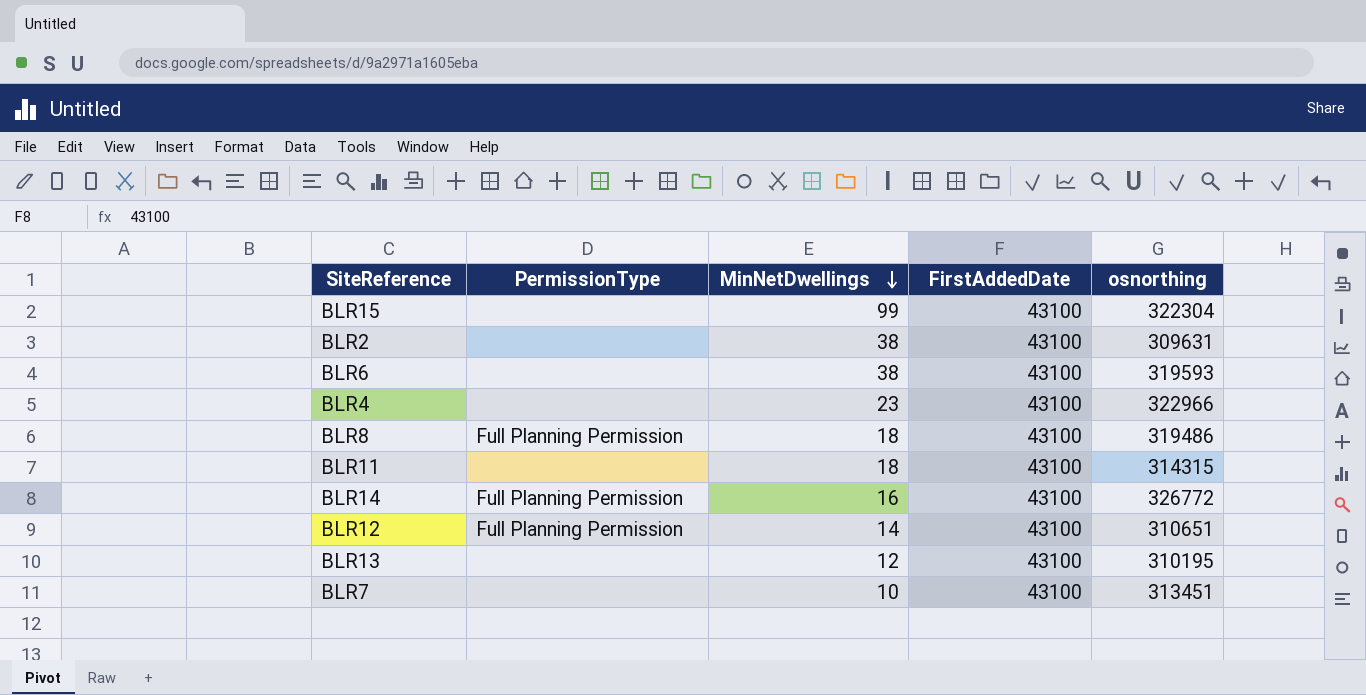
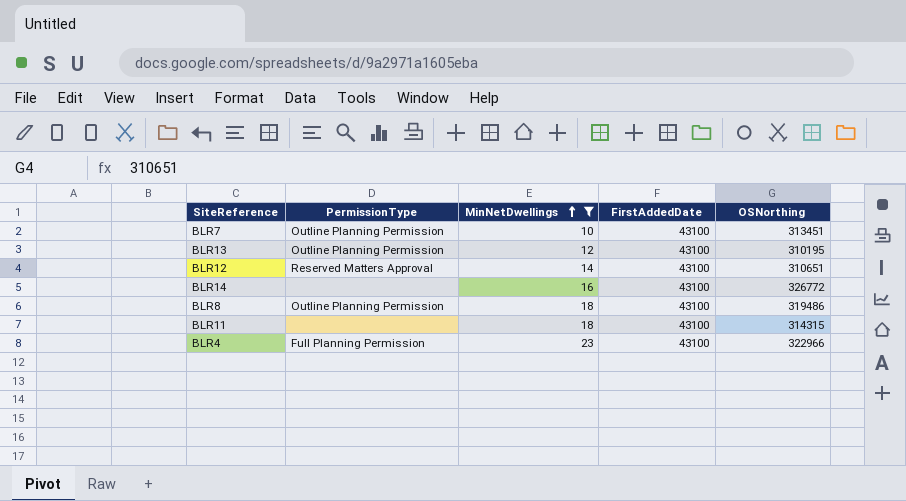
filter: none -> MinNetDwellings <= 23
row order: MinNetDwellings descending -> MinNetDwellings ascending
column name: osnorthing -> OSNorthing
BLR7 | PermissionType: none -> Outline Planning Permission
BLR13 | PermissionType: none -> Outline Planning Permission
BLR12 | PermissionType: Full Planning Permission -> Reserved Matters Approval
BLR14 | PermissionType: Full Planning Permission -> none
BLR8 | PermissionType: Full Planning Permission -> Outline Planning Permission
BLR4 | PermissionType: none -> Full Planning Permission

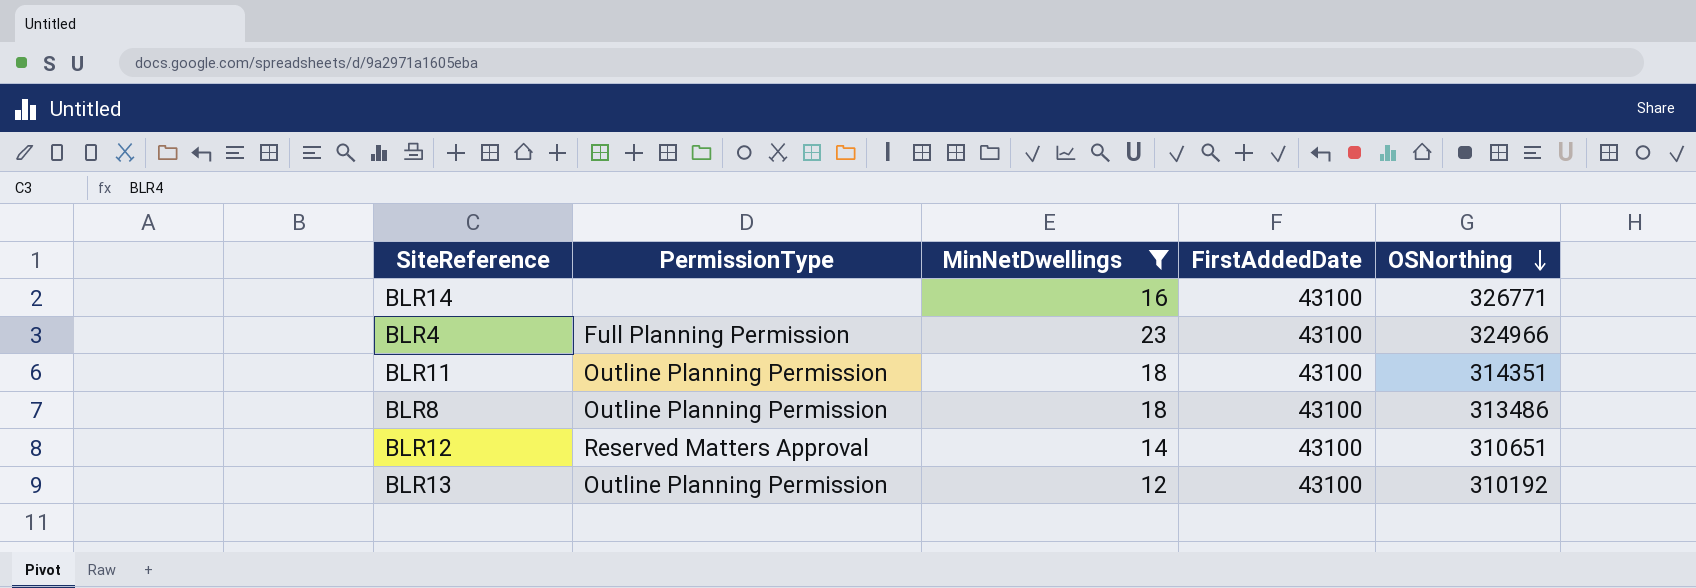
row order: MinNetDwellings ascending -> OSNorthing descending
row BLR7: Outline Planning Permission | 10 | 43100 | 313451 -> none
BLR14 | OSNorthing: 326772 -> 326771
BLR4 | OSNorthing: 322966 -> 324966
BLR11 | PermissionType: none -> Outline Planning Permission
BLR11 | OSNorthing: 314315 -> 314351
BLR8 | OSNorthing: 319486 -> 313486
BLR13 | OSNorthing: 310195 -> 310192

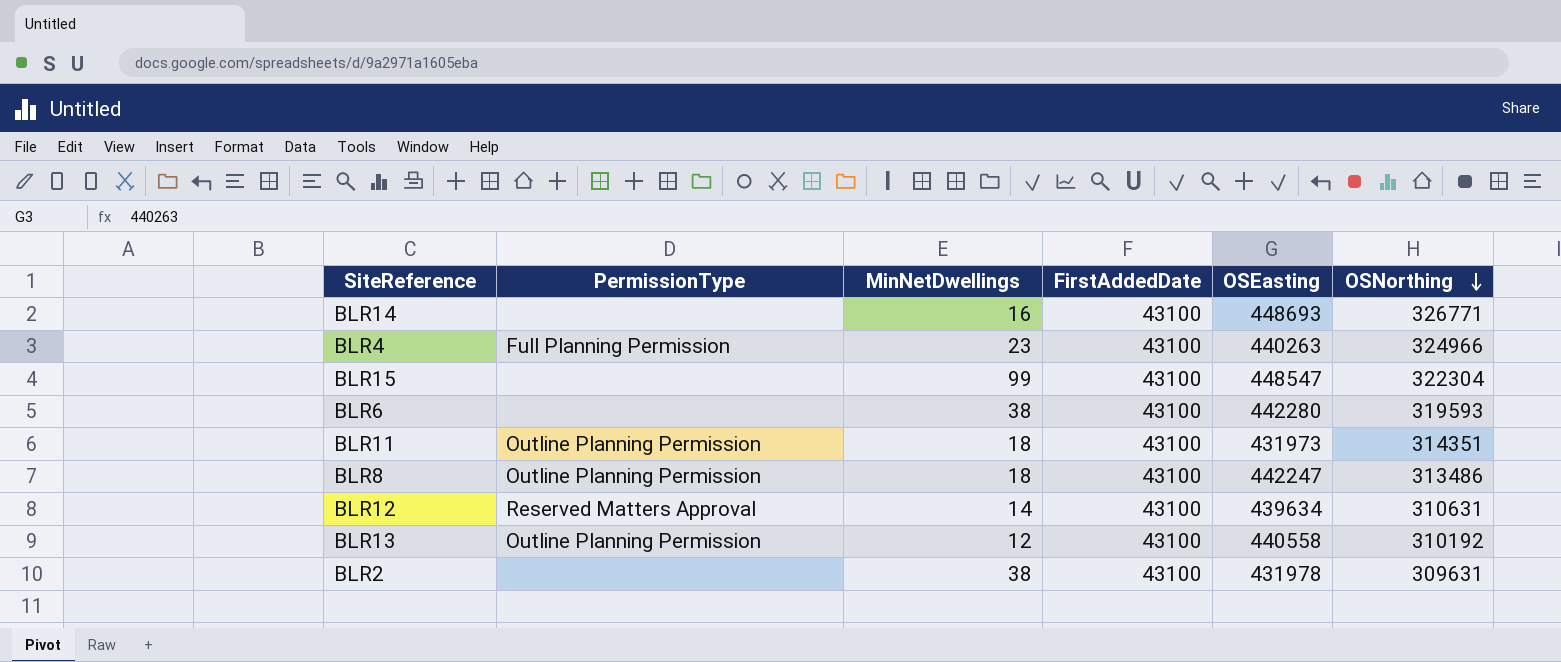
filter: MinNetDwellings <= 23 -> none
column OSEasting | position: none -> 5
BLR12 | OSNorthing: 310651 -> 310631

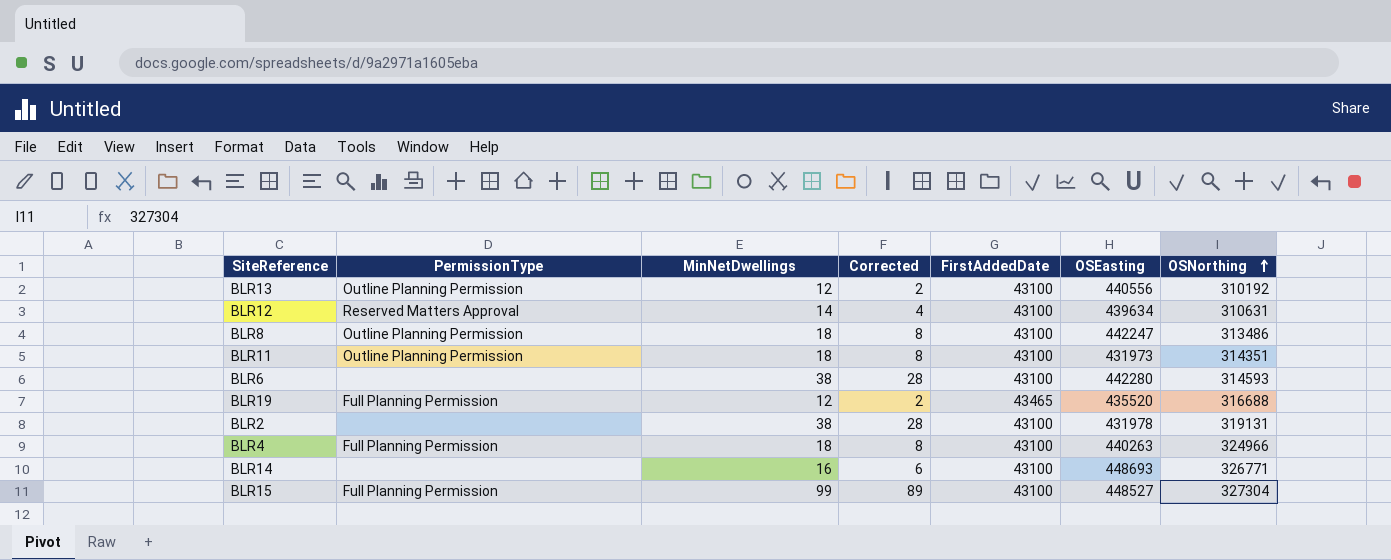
row order: OSNorthing descending -> OSNorthing ascending
column Corrected | formula: none -> [MinNetDwellings] - 10
BLR13 | OSEasting: 440558 -> 440556
BLR6 | OSNorthing: 319593 -> 314593
row BLR19: none -> Full Planning Permission | 12 | 2 | 43465 | 435520 | 316688
BLR2 | OSNorthing: 309631 -> 319131
BLR4 | MinNetDwellings: 23 -> 18
BLR15 | PermissionType: none -> Full Planning Permission
BLR15 | OSEasting: 448547 -> 448527
BLR15 | OSNorthing: 322304 -> 327304

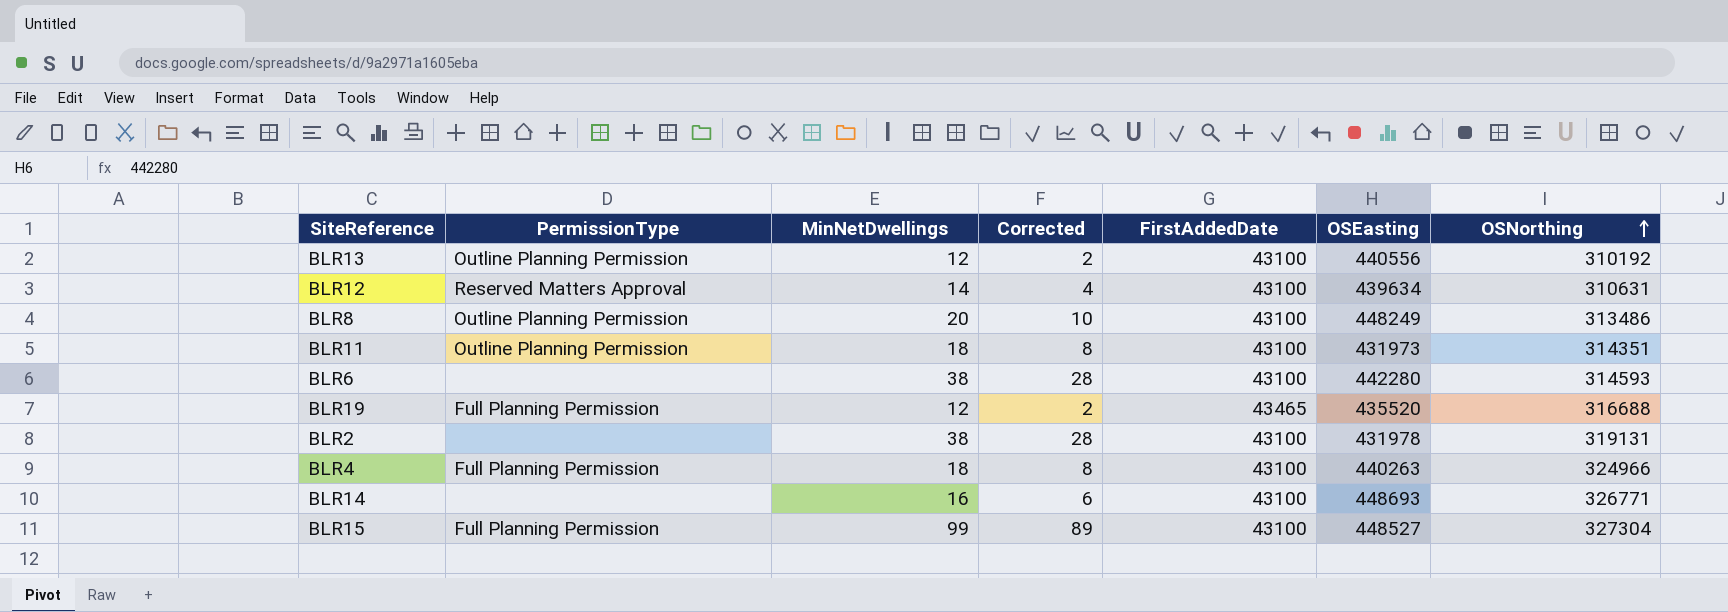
BLR8 | MinNetDwellings: 18 -> 20
BLR8 | Corrected: 8 -> 10
BLR8 | OSEasting: 442247 -> 448249

